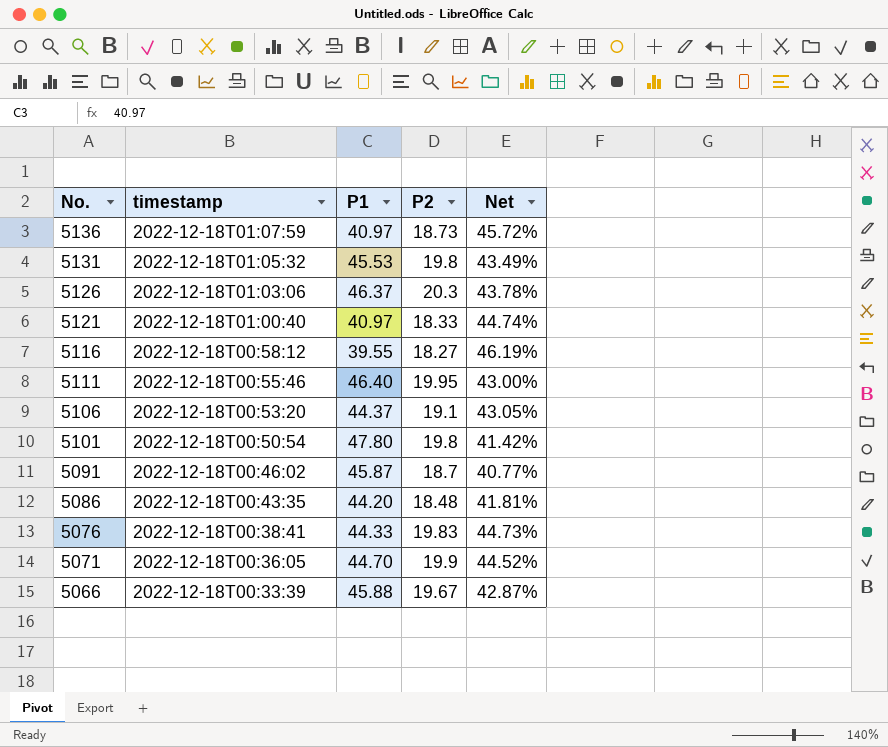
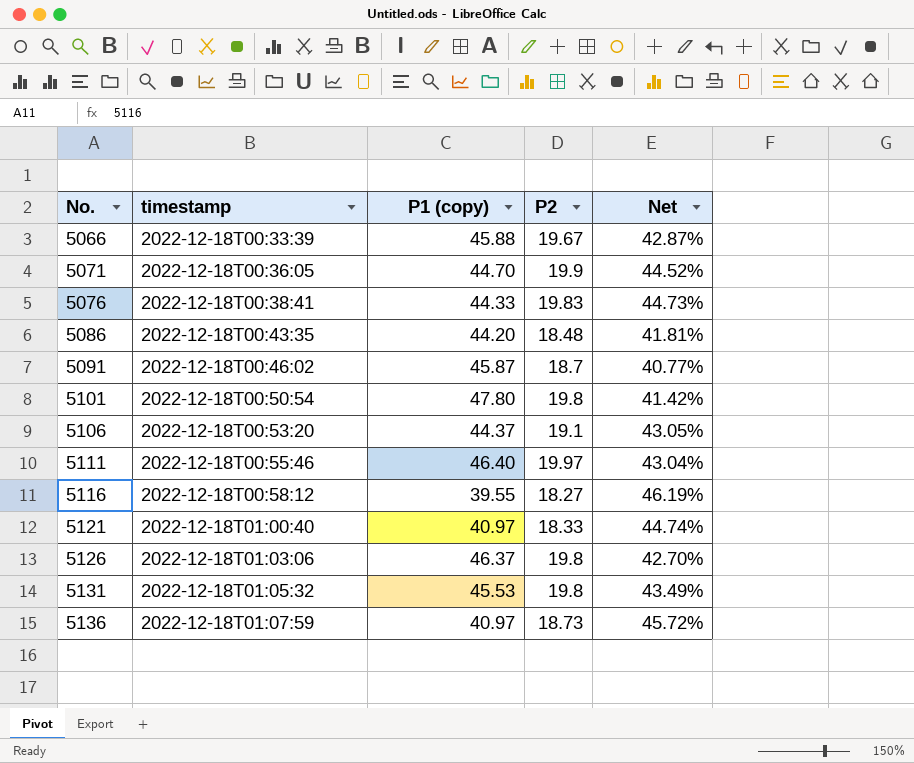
row order: No. descending -> No. ascending
column name: P1 -> P1 (copy)
5111 | P2: 19.95 -> 19.97
5111 | Net: 43.00% -> 43.04%
5126 | P2: 20.3 -> 19.8
5126 | Net: 43.78% -> 42.70%

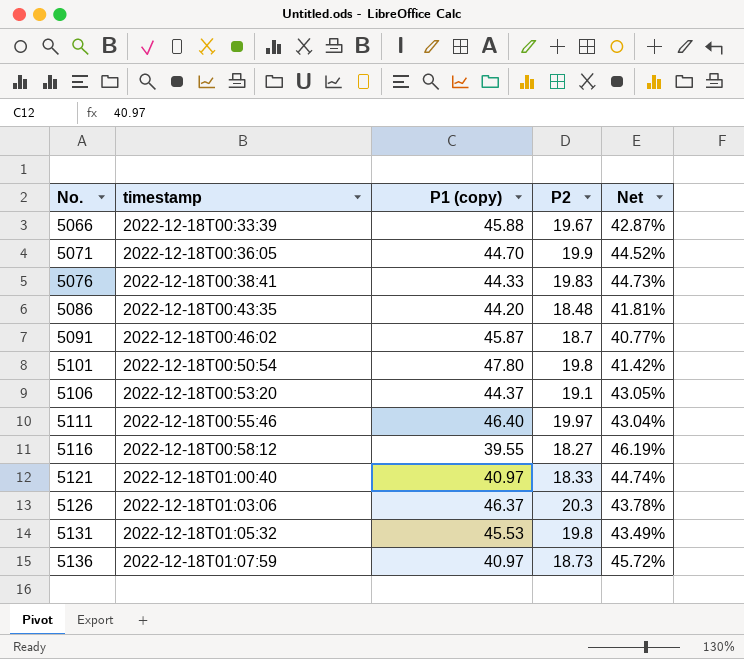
5126 | P2: 19.8 -> 20.3
5126 | Net: 42.70% -> 43.78%

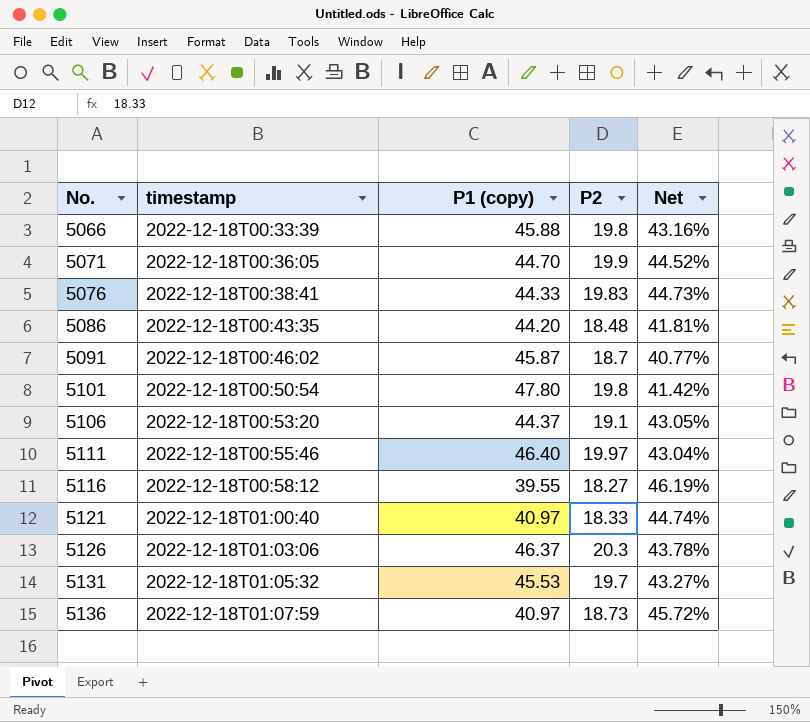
5066 | P2: 19.67 -> 19.8
5066 | Net: 42.87% -> 43.16%
5131 | P2: 19.8 -> 19.7
5131 | Net: 43.49% -> 43.27%

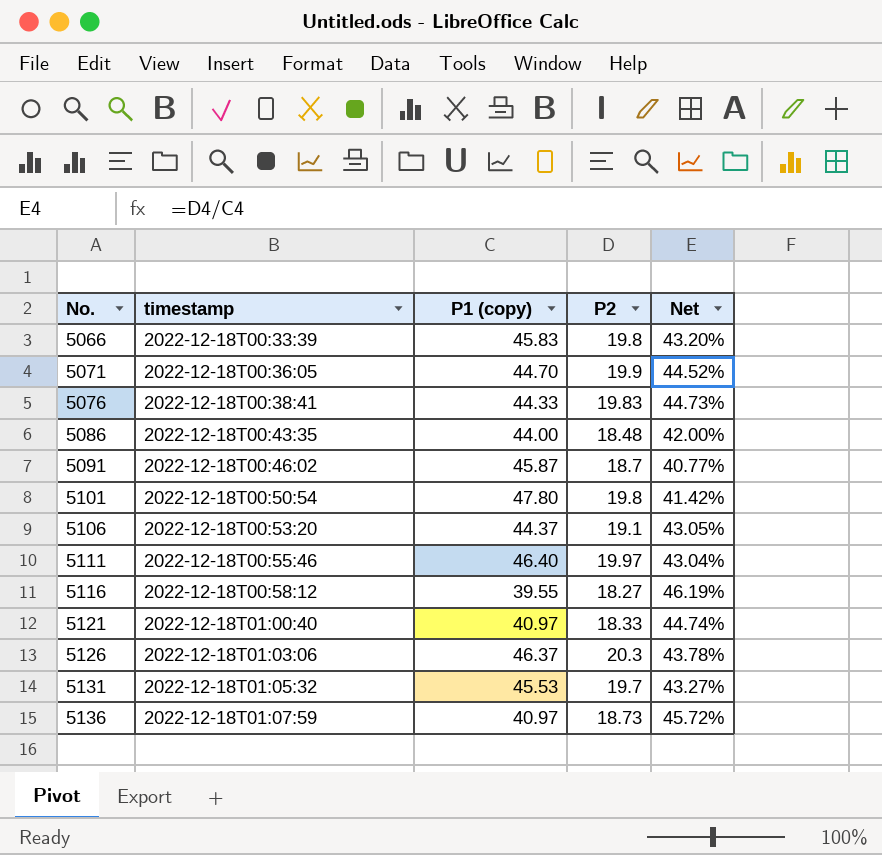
5066 | P1 (copy): 45.88 -> 45.83
5066 | Net: 43.16% -> 43.20%
5086 | P1 (copy): 44.20 -> 44.00
5086 | Net: 41.81% -> 42.00%

